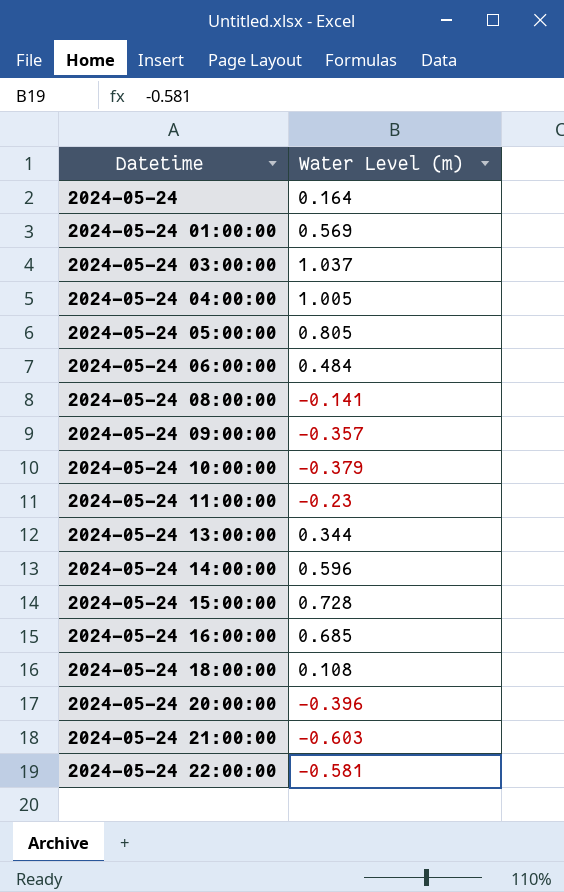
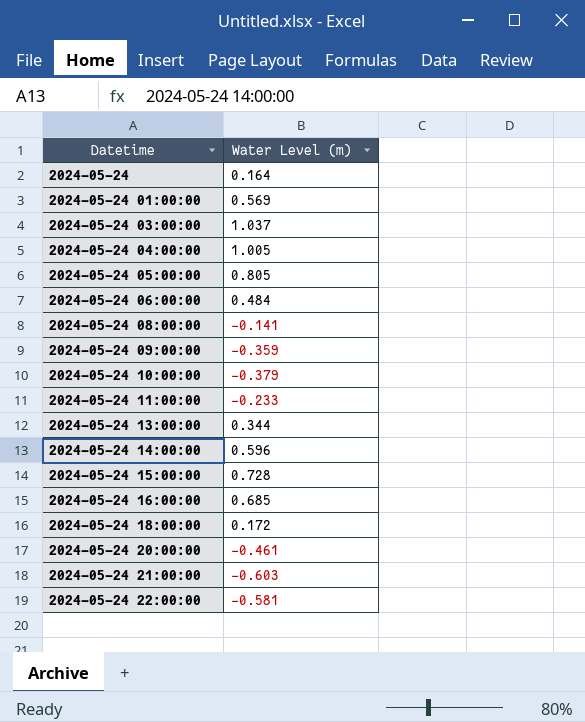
2024-05-24 09:00:00 | Water Level (m): -0.357 -> -0.359
2024-05-24 11:00:00 | Water Level (m): -0.23 -> -0.233
2024-05-24 18:00:00 | Water Level (m): 0.108 -> 0.172
2024-05-24 20:00:00 | Water Level (m): -0.396 -> -0.461

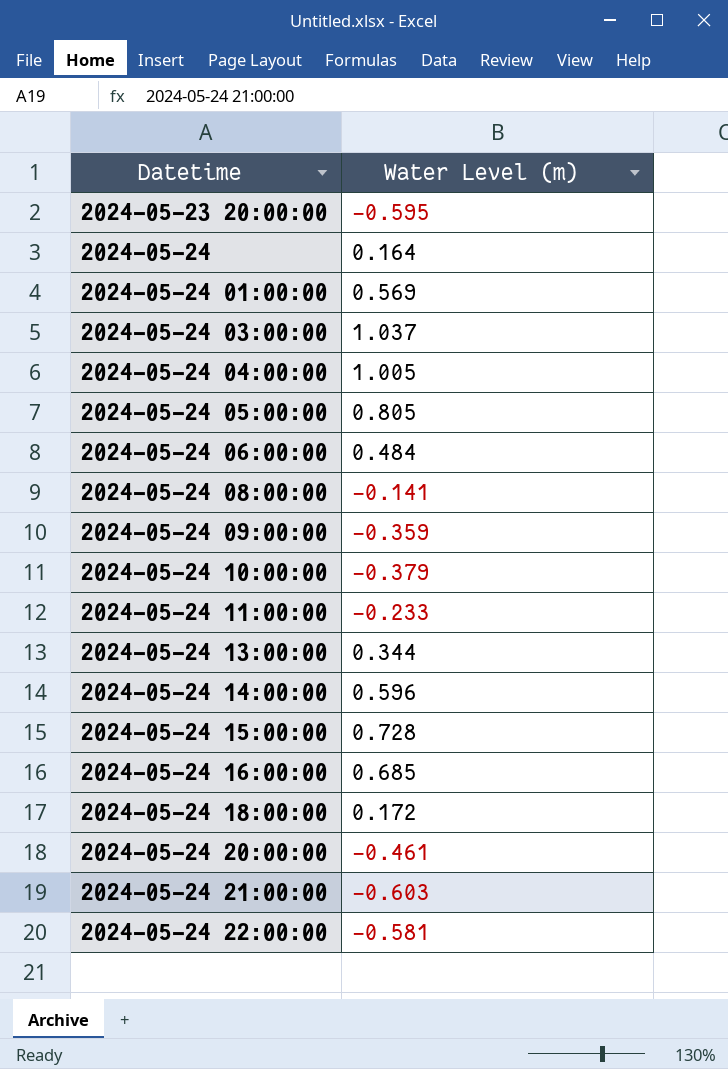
row 2024-05-23 20:00:00: none -> -0.595

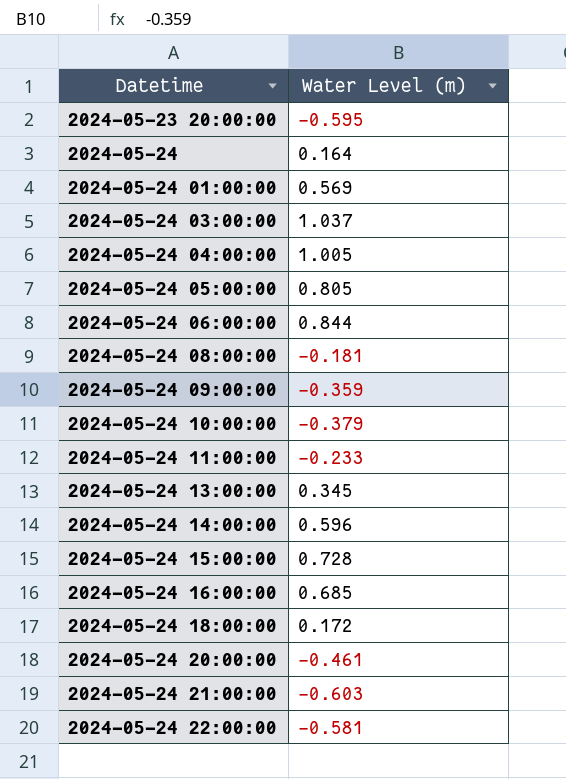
2024-05-24 06:00:00 | Water Level (m): 0.484 -> 0.844
2024-05-24 08:00:00 | Water Level (m): -0.141 -> -0.181
2024-05-24 13:00:00 | Water Level (m): 0.344 -> 0.345

